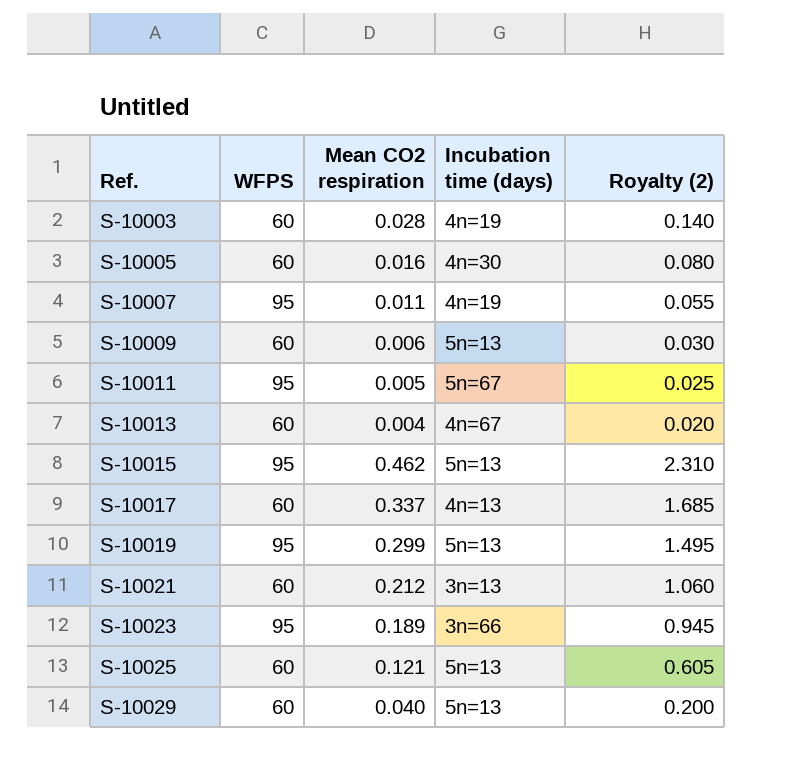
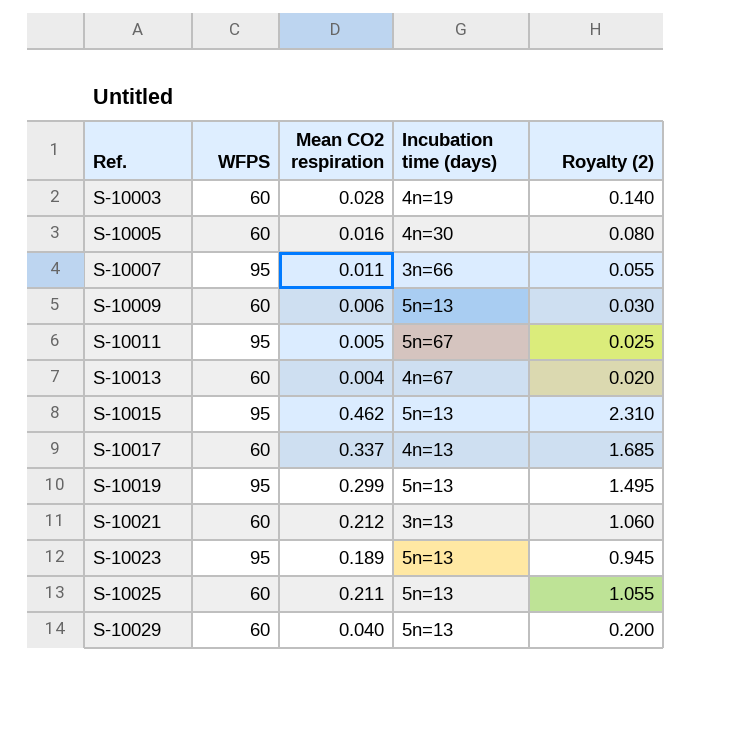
S-10007 | Incubation time (days): 4n=19 -> 3n=66
S-10023 | Incubation time (days): 3n=66 -> 5n=13
S-10025 | Mean CO2 respiration: 0.121 -> 0.211
S-10025 | Royalty (2): 0.605 -> 1.055

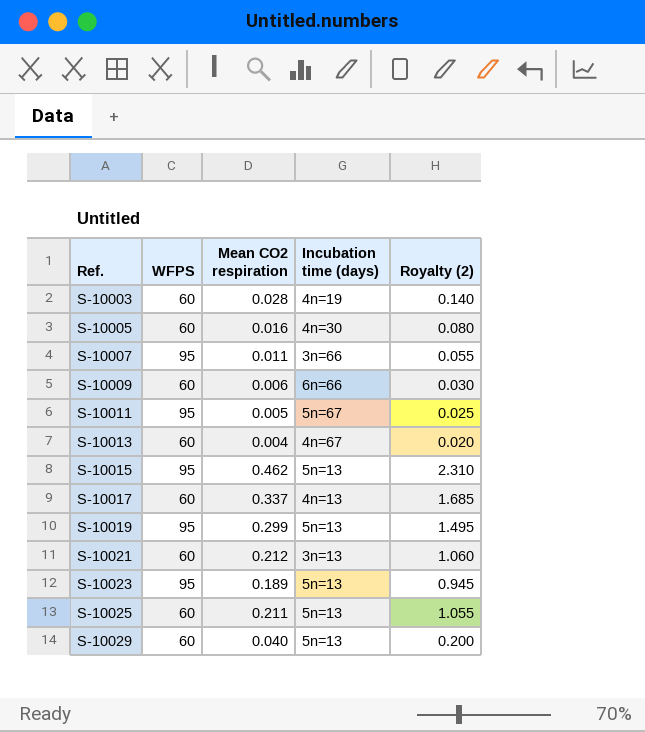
S-10009 | Incubation time (days): 5n=13 -> 6n=66

